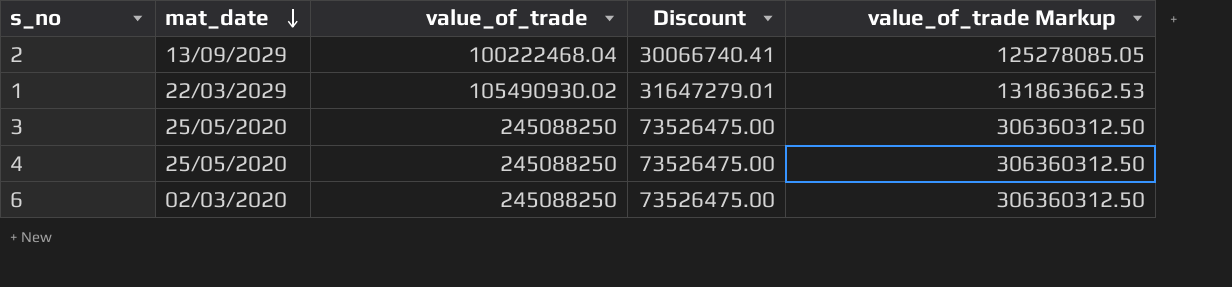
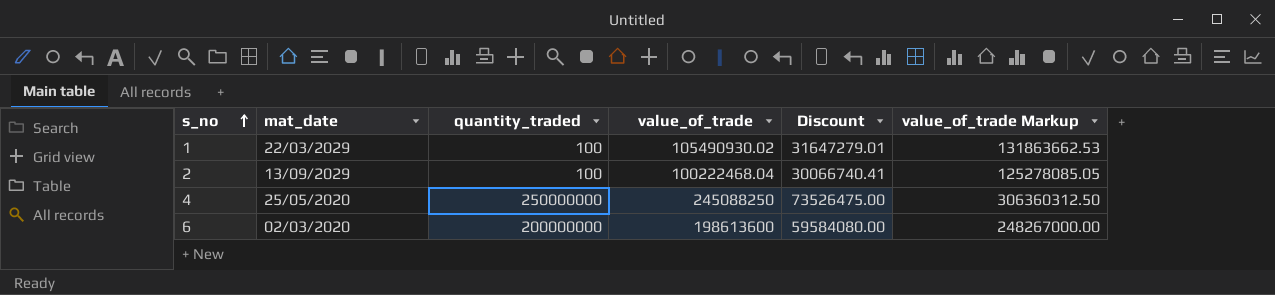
row order: mat_date descending -> s_no ascending
column quantity_traded | position: none -> 3
row 3: 25/05/2020 | 245088250 | 73526475.00 | 306360312.50 -> none
6 | value_of_trade: 245088250 -> 198613600
6 | Discount: 73526475.00 -> 59584080.00
6 | value_of_trade Markup: 306360312.50 -> 248267000.00

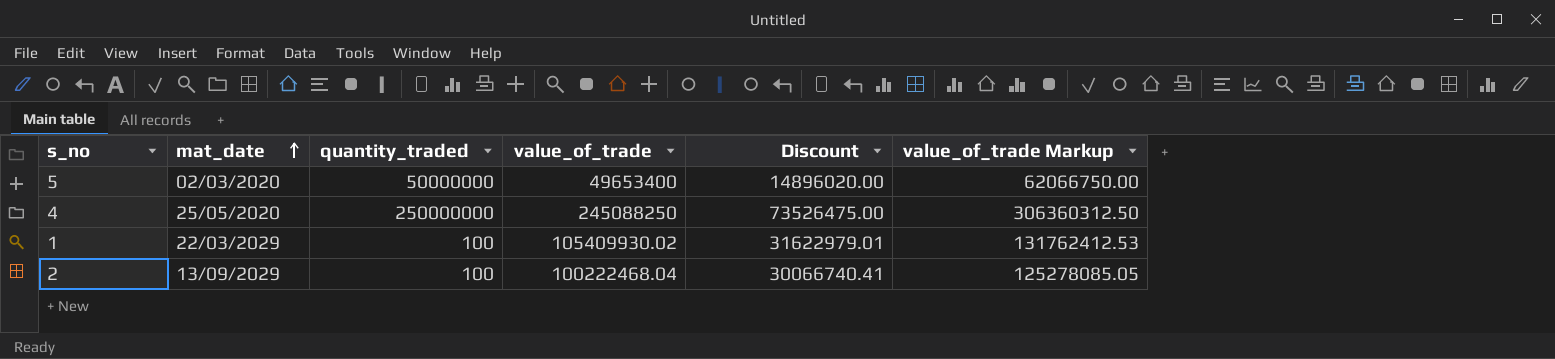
row order: s_no ascending -> mat_date ascending
row 6: 02/03/2020 | 200000000 | 198613600 | 59584080.00 | 248267000.00 -> none
row 5: none -> 02/03/2020 | 50000000 | 49653400 | 14896020.00 | 62066750.00
1 | value_of_trade: 105490930.02 -> 105409930.02
1 | Discount: 31647279.01 -> 31622979.01
1 | value_of_trade Markup: 131863662.53 -> 131762412.53

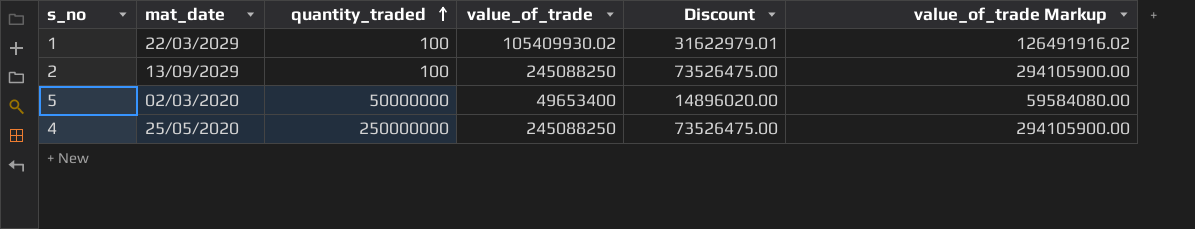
row order: mat_date ascending -> quantity_traded ascending
column value_of_trade Markup | formula: [value_of_trade] * 1.25 -> [value_of_trade] * 1.2
2 | value_of_trade: 100222468.04 -> 245088250
2 | Discount: 30066740.41 -> 73526475.00

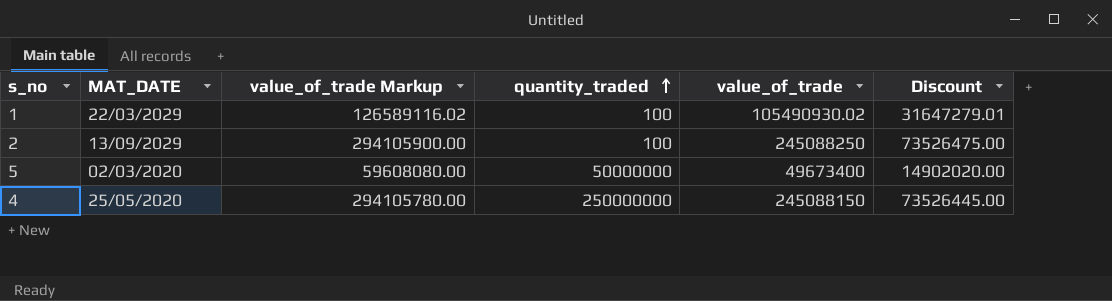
column name: mat_date -> MAT_DATE
column value_of_trade Markup | position: 6 -> 3
1 | value_of_trade Markup: 126491916.02 -> 126589116.02
1 | value_of_trade: 105409930.02 -> 105490930.02
1 | Discount: 31622979.01 -> 31647279.01
5 | value_of_trade Markup: 59584080.00 -> 59608080.00
5 | value_of_trade: 49653400 -> 49673400
5 | Discount: 14896020.00 -> 14902020.00
4 | value_of_trade Markup: 294105900.00 -> 294105780.00
4 | value_of_trade: 245088250 -> 245088150
4 | Discount: 73526475.00 -> 73526445.00

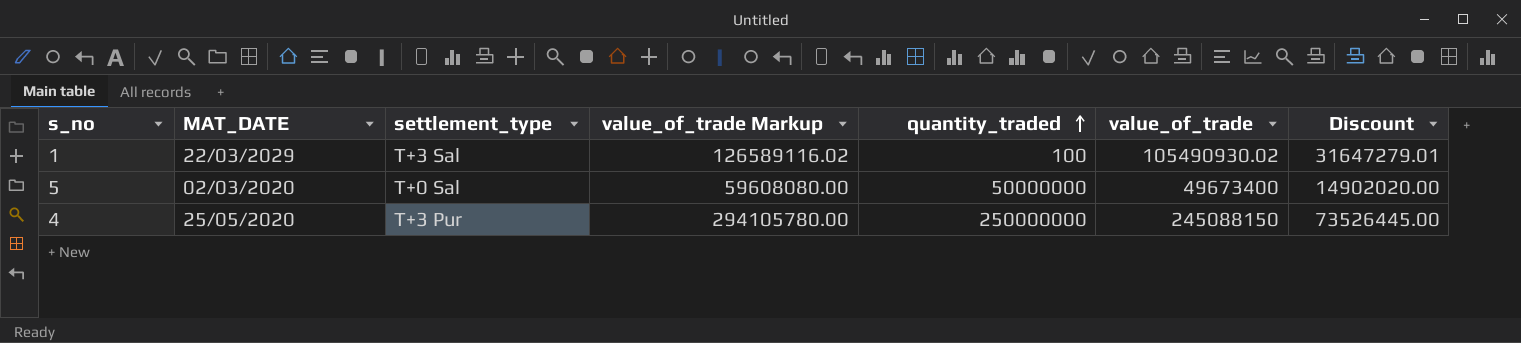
column settlement_type | position: none -> 3
row 2: 13/09/2029 | 294105900.00 | 100 | 245088250 | 73526475.00 -> none

